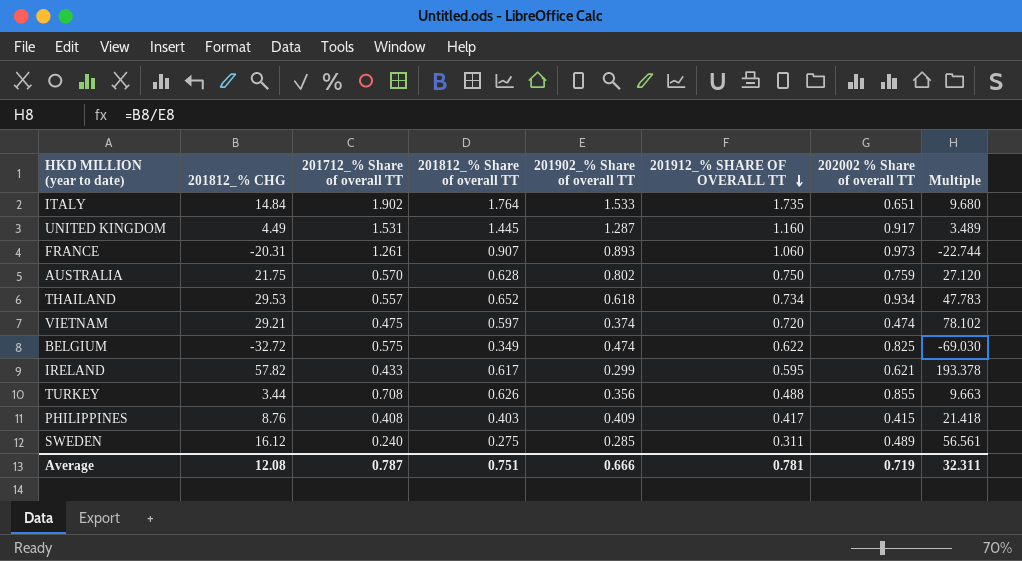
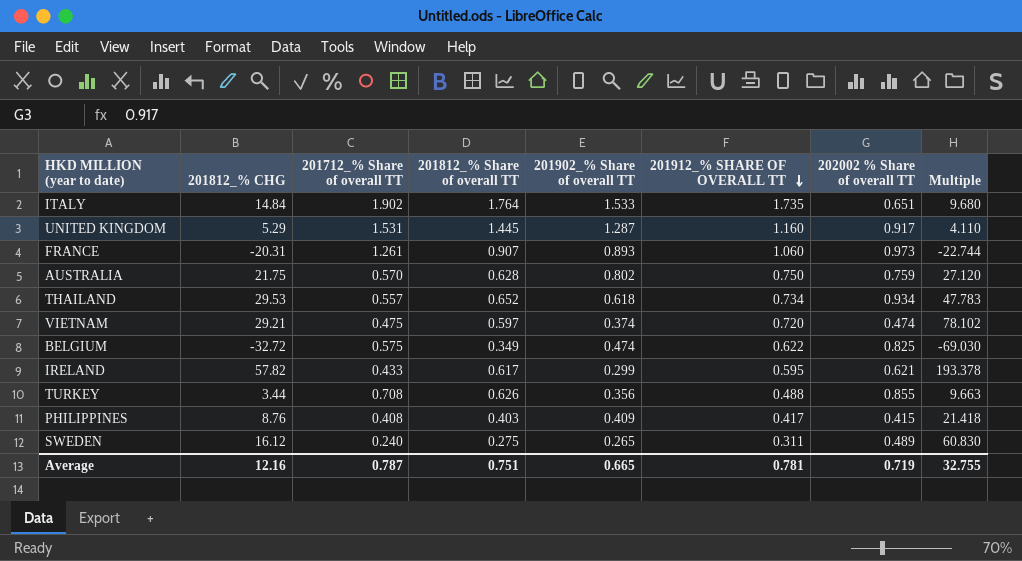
UNITED KINGDOM | 201812_% CHG: 4.49 -> 5.29
UNITED KINGDOM | Multiple: 3.489 -> 4.110
SWEDEN | 201902_% Share of overall TT: 0.285 -> 0.265
SWEDEN | Multiple: 56.561 -> 60.830
Average | 201812_% CHG: 12.08 -> 12.16
Average | 201902_% Share of overall TT: 0.666 -> 0.665
Average | Multiple: 32.311 -> 32.755

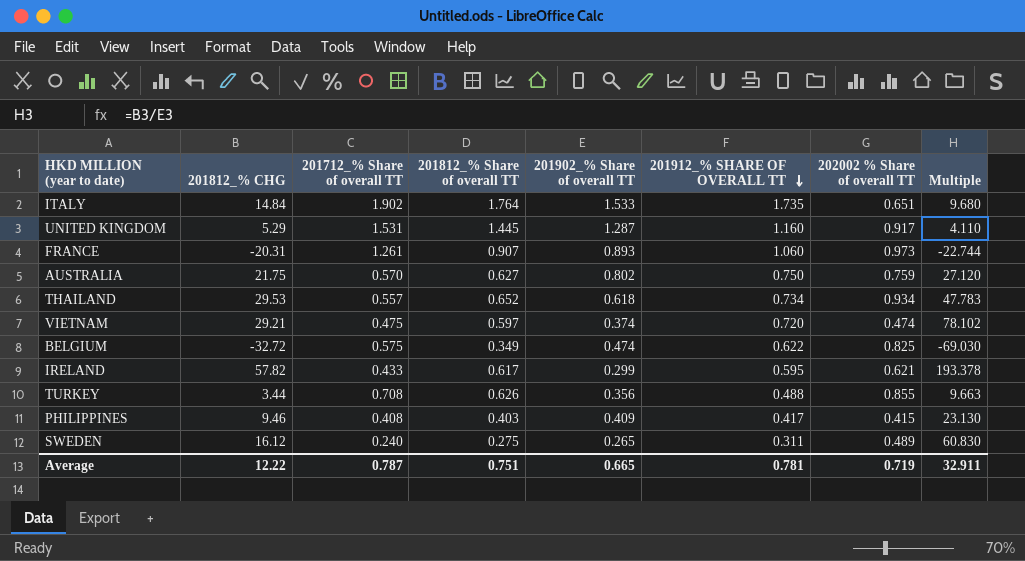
AUSTRALIA | 201812_% Share of overall TT: 0.628 -> 0.627
PHILIPPINES | 201812_% CHG: 8.76 -> 9.46
PHILIPPINES | Multiple: 21.418 -> 23.130
Average | 201812_% CHG: 12.16 -> 12.22
Average | Multiple: 32.755 -> 32.911

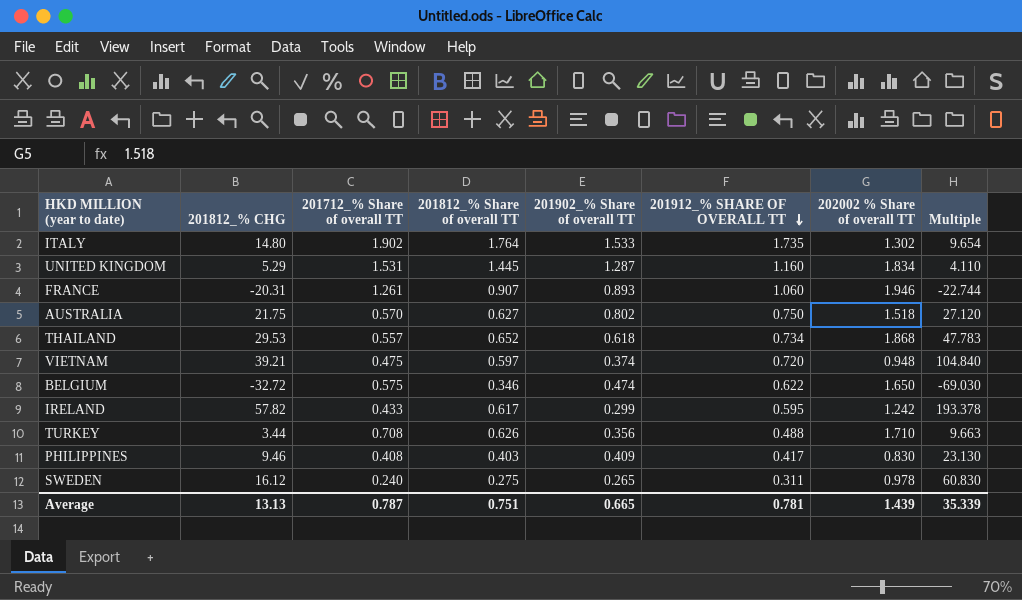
ITALY | 201812_% CHG: 14.84 -> 14.80
ITALY | 202002 % Share of overall TT: 0.651 -> 1.302
ITALY | Multiple: 9.680 -> 9.654
UNITED KINGDOM | 202002 % Share of overall TT: 0.917 -> 1.834
FRANCE | 202002 % Share of overall TT: 0.973 -> 1.946
AUSTRALIA | 202002 % Share of overall TT: 0.759 -> 1.518
THAILAND | 202002 % Share of overall TT: 0.934 -> 1.868
VIETNAM | 201812_% CHG: 29.21 -> 39.21
VIETNAM | 202002 % Share of overall TT: 0.474 -> 0.948
VIETNAM | Multiple: 78.102 -> 104.840
BELGIUM | 201812_% Share of overall TT: 0.349 -> 0.346
BELGIUM | 202002 % Share of overall TT: 0.825 -> 1.650
IRELAND | 202002 % Share of overall TT: 0.621 -> 1.242
TURKEY | 202002 % Share of overall TT: 0.855 -> 1.710
PHILIPPINES | 202002 % Share of overall TT: 0.415 -> 0.830
SWEDEN | 202002 % Share of overall TT: 0.489 -> 0.978
Average | 201812_% CHG: 12.22 -> 13.13
Average | 202002 % Share of overall TT: 0.719 -> 1.439
Average | Multiple: 32.911 -> 35.339

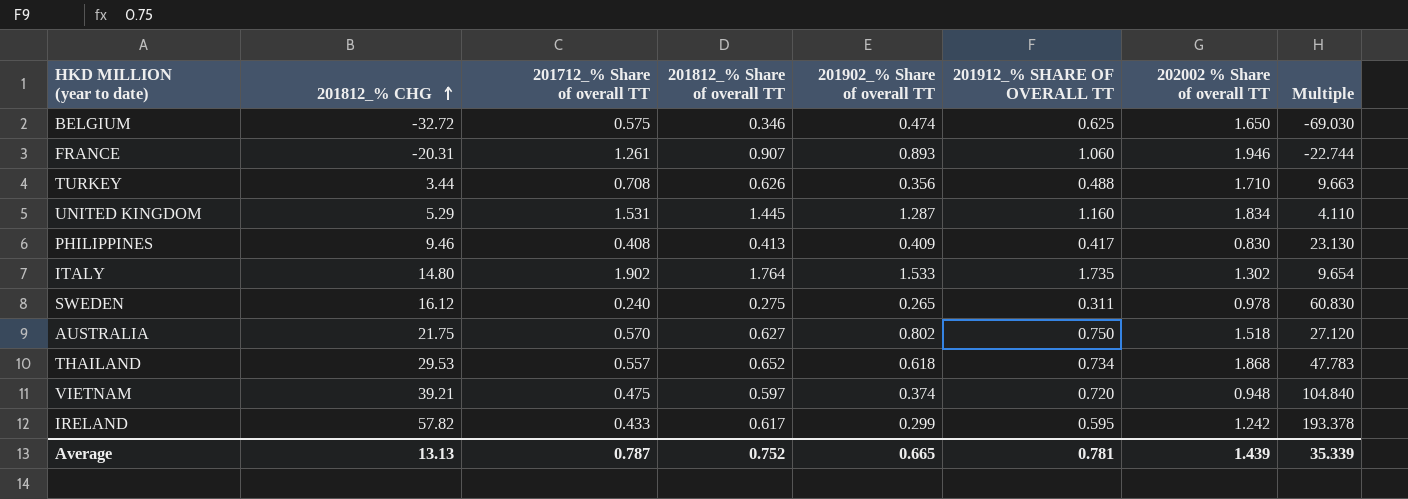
row order: 201912_% SHARE OF OVERALL TT descending -> 201812_% CHG ascending
BELGIUM | 201912_% SHARE OF OVERALL TT: 0.622 -> 0.625
PHILIPPINES | 201812_% Share of overall TT: 0.403 -> 0.413
Average | 201812_% Share of overall TT: 0.751 -> 0.752

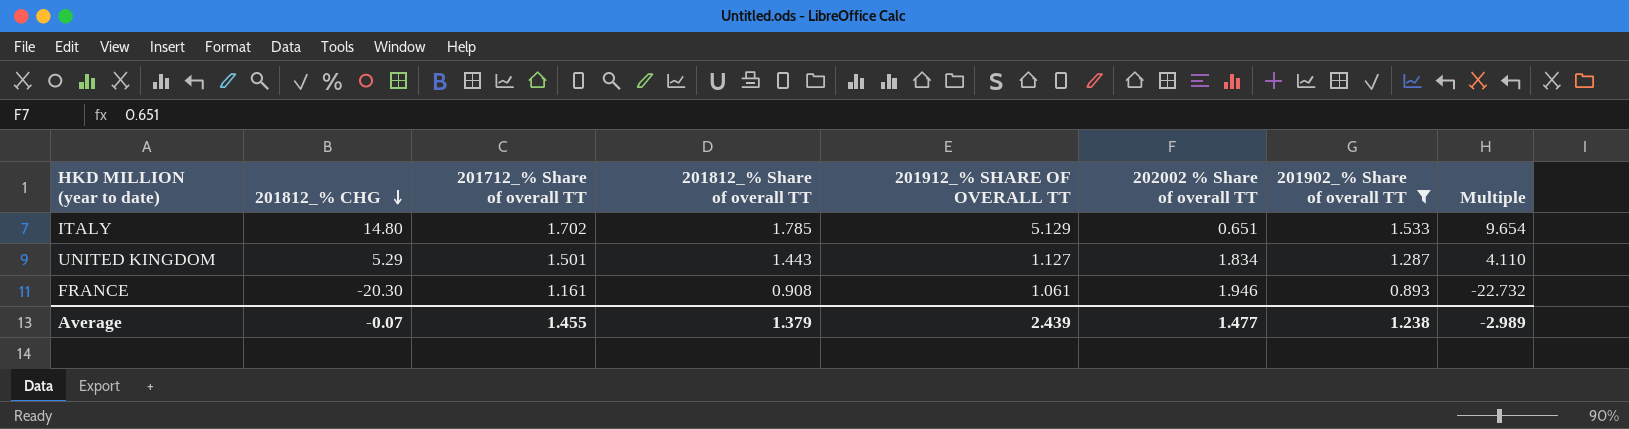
filter: none -> 201902_% Share of overall TT >= 0.893
row order: 201812_% CHG ascending -> 201812_% CHG descending
column 201902_% Share of overall TT | position: 5 -> 7
ITALY | 201712_% Share of overall TT: 1.902 -> 1.702
ITALY | 201812_% Share of overall TT: 1.764 -> 1.785
ITALY | 201912_% SHARE OF OVERALL TT: 1.735 -> 5.129
ITALY | 202002 % Share of overall TT: 1.302 -> 0.651
UNITED KINGDOM | 201712_% Share of overall TT: 1.531 -> 1.501
UNITED KINGDOM | 201812_% Share of overall TT: 1.445 -> 1.443
UNITED KINGDOM | 201912_% SHARE OF OVERALL TT: 1.160 -> 1.127
FRANCE | 201812_% CHG: -20.31 -> -20.30
FRANCE | 201712_% Share of overall TT: 1.261 -> 1.161
FRANCE | 201812_% Share of overall TT: 0.907 -> 0.908
FRANCE | 201912_% SHARE OF OVERALL TT: 1.060 -> 1.061
FRANCE | Multiple: -22.744 -> -22.732
Average | 201812_% CHG: 13.13 -> -0.07
Average | 201712_% Share of overall TT: 0.787 -> 1.455
Average | 201812_% Share of overall TT: 0.752 -> 1.379
Average | 201912_% SHARE OF OVERALL TT: 0.781 -> 2.439
Average | 202002 % Share of overall TT: 1.439 -> 1.477
Average | 201902_% Share of overall TT: 0.665 -> 1.238
Average | Multiple: 35.339 -> -2.989

